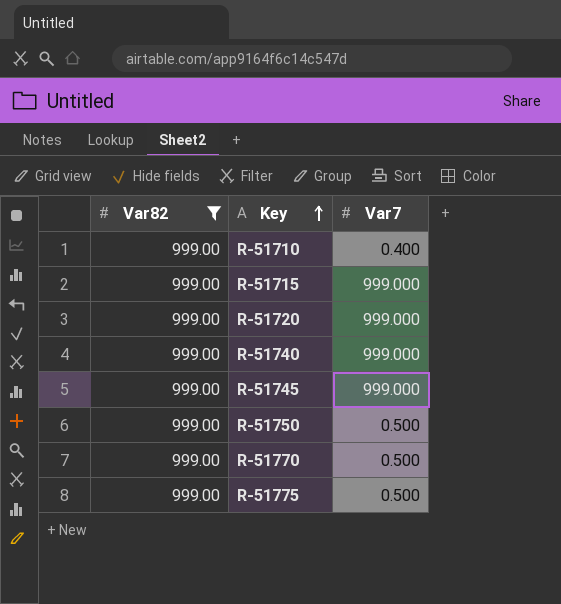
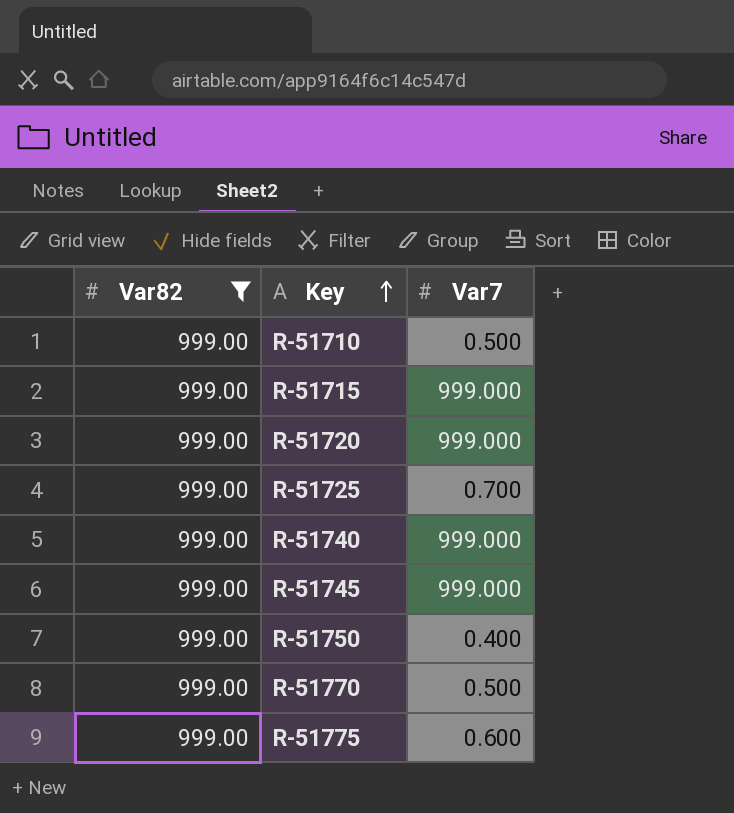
R-51710 | Var7: 0.400 -> 0.500
row R-51725: none -> 999.00 | 0.700
R-51750 | Var7: 0.500 -> 0.400
R-51775 | Var7: 0.500 -> 0.600

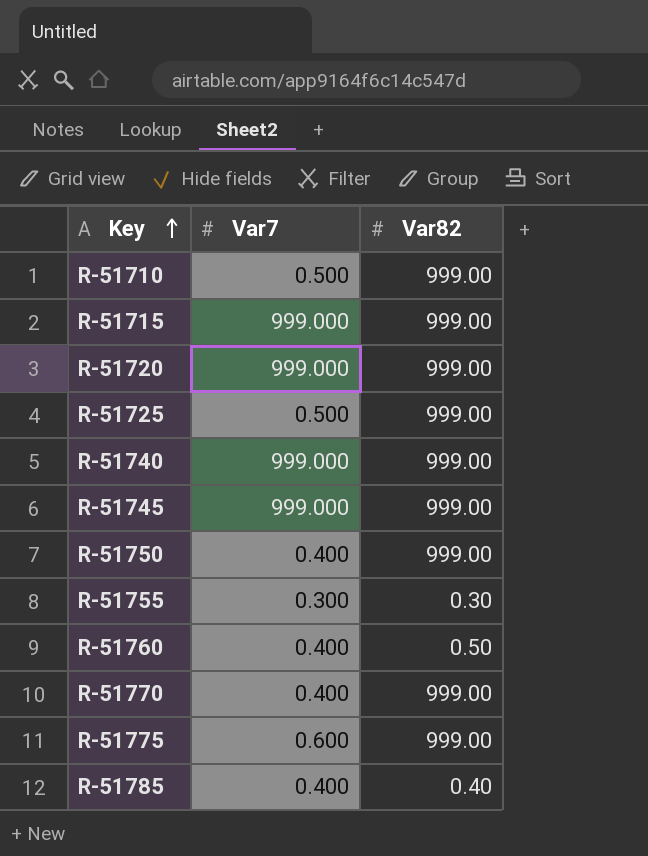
filter: Var82 = 999.00 -> none
column Var82 | position: 1 -> 3
R-51725 | Var7: 0.700 -> 0.500
R-51770 | Var7: 0.500 -> 0.400

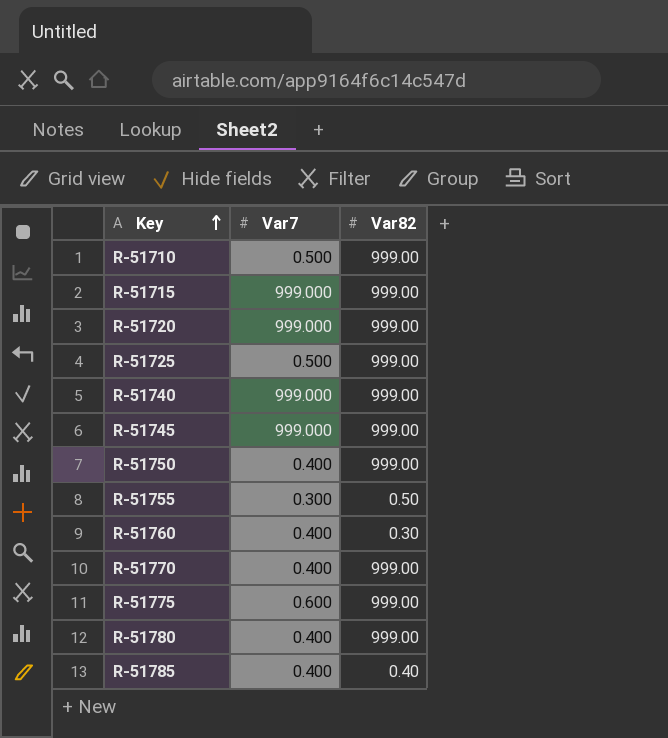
R-51755 | Var82: 0.30 -> 0.50
R-51760 | Var82: 0.50 -> 0.30
row R-51780: none -> 0.400 | 999.00

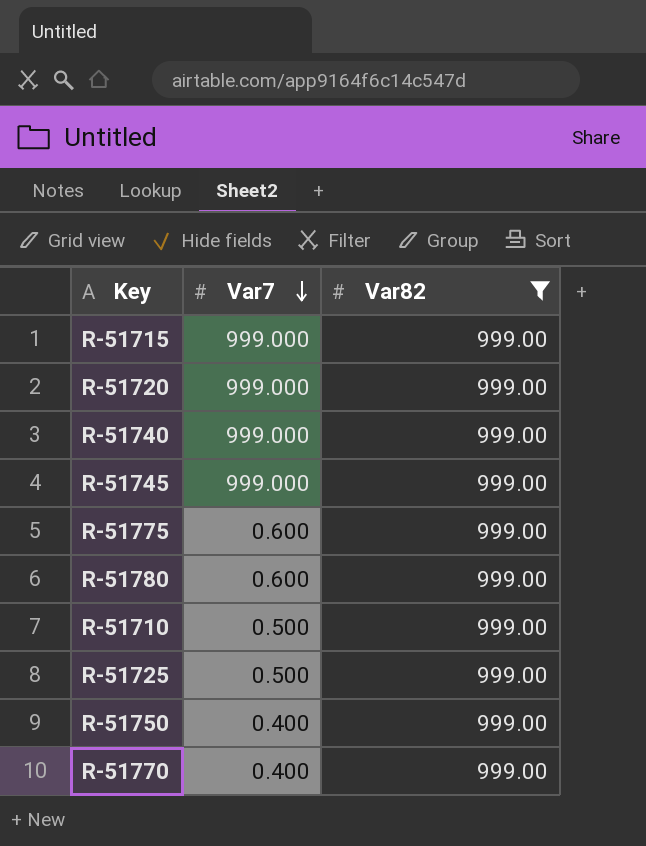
filter: none -> Var82 = 999.00
row order: Key ascending -> Var7 descending
R-51780 | Var7: 0.400 -> 0.600

